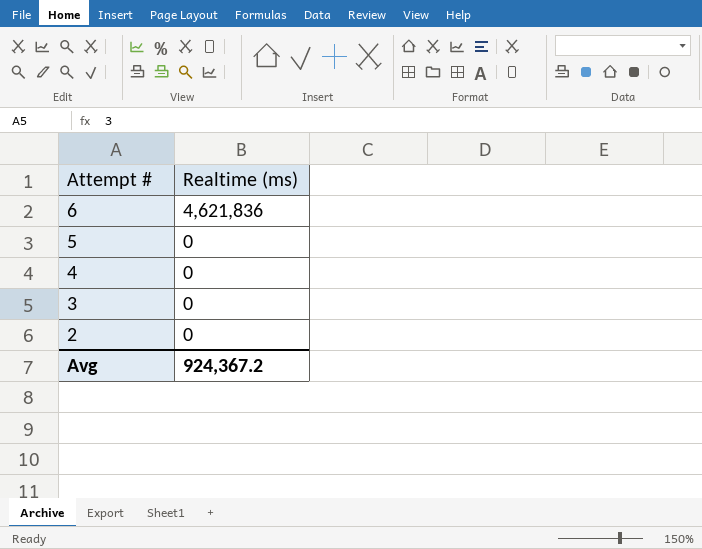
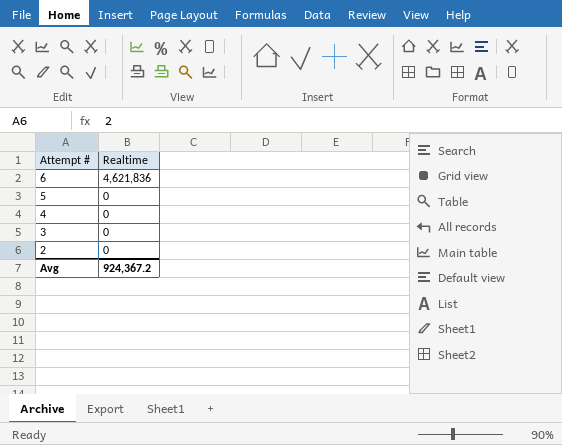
column name: Realtime (ms) -> Realtime

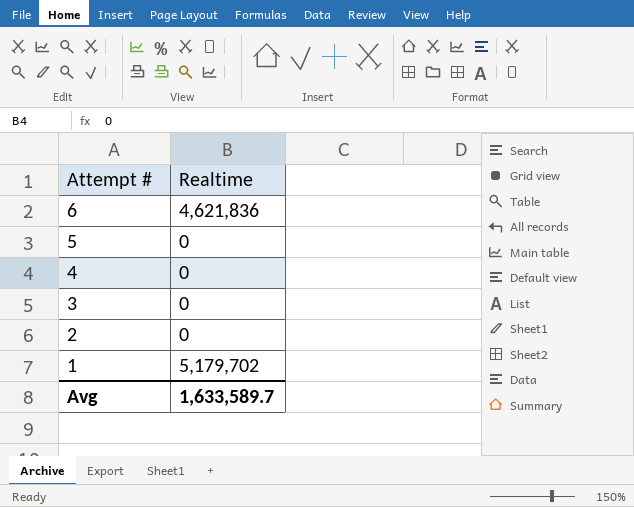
row 1: none -> 5,179,702
Avg | Realtime: 924,367.2 -> 1,633,589.7

